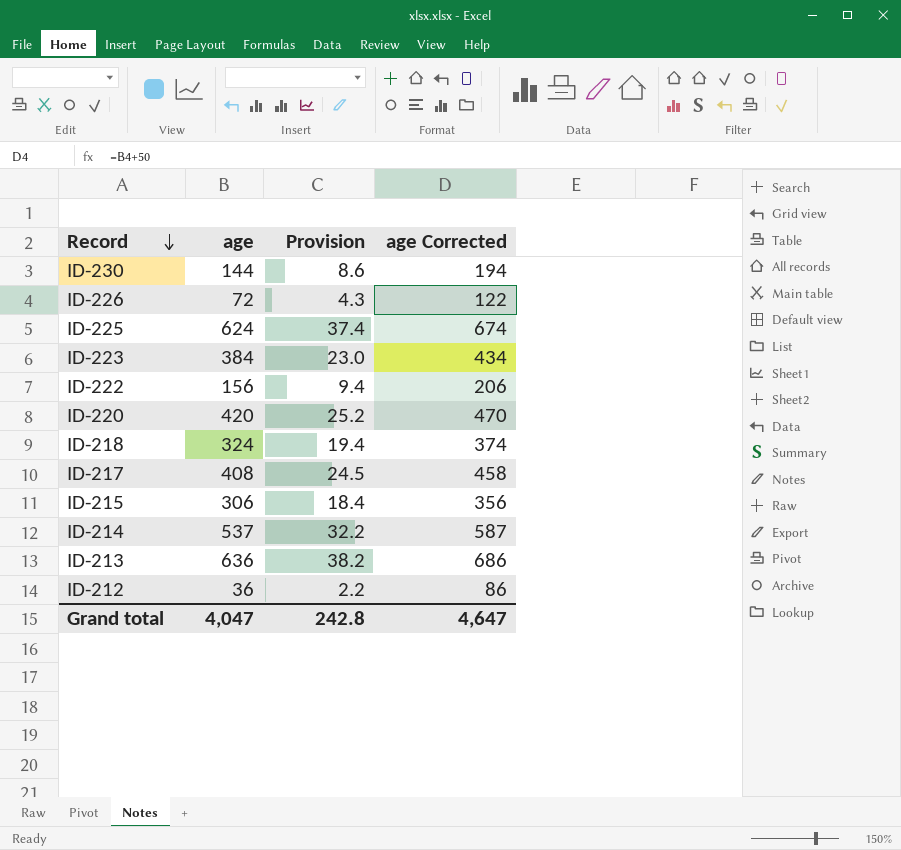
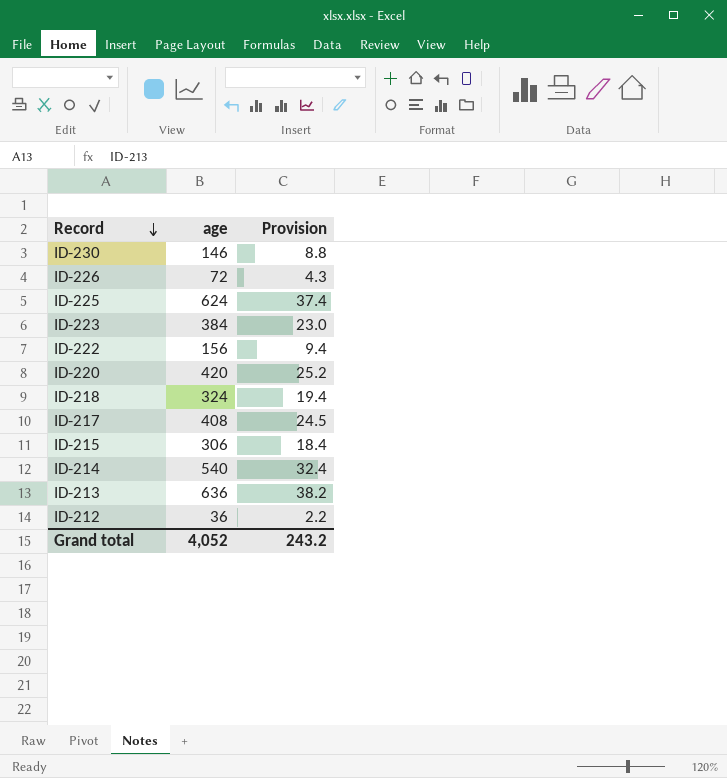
column age Corrected | formula: [age] + 50 -> none
ID-230 | age: 144 -> 146
ID-230 | Provision: 8.6 -> 8.8
ID-214 | age: 537 -> 540
ID-214 | Provision: 32.2 -> 32.4
Grand total | age: 4,047 -> 4,052
Grand total | Provision: 242.8 -> 243.2

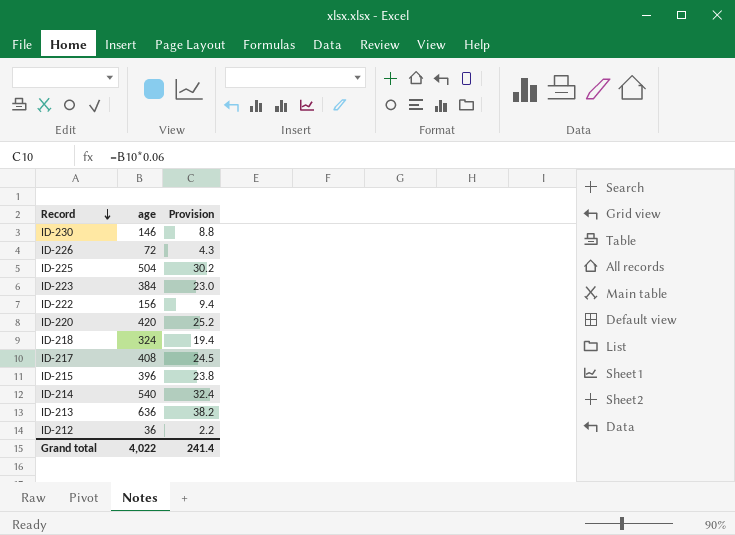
ID-225 | age: 624 -> 504
ID-225 | Provision: 37.4 -> 30.2
ID-215 | age: 306 -> 396
ID-215 | Provision: 18.4 -> 23.8
Grand total | age: 4,052 -> 4,022
Grand total | Provision: 243.2 -> 241.4

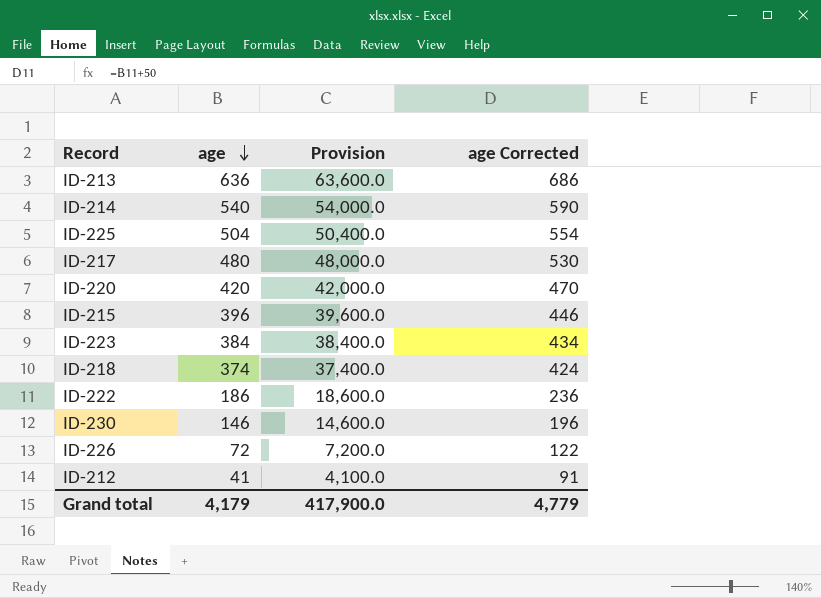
row order: Record descending -> age descending
column Provision | formula: [age] * 0.06 -> [age] * 100
column age Corrected | formula: none -> [age] + 50
ID-217 | age: 408 -> 480
ID-218 | age: 324 -> 374
ID-222 | age: 156 -> 186
ID-212 | age: 36 -> 41
Grand total | age: 4,022 -> 4,179
Grand total | Provision: 241.4 -> 417,900.0

